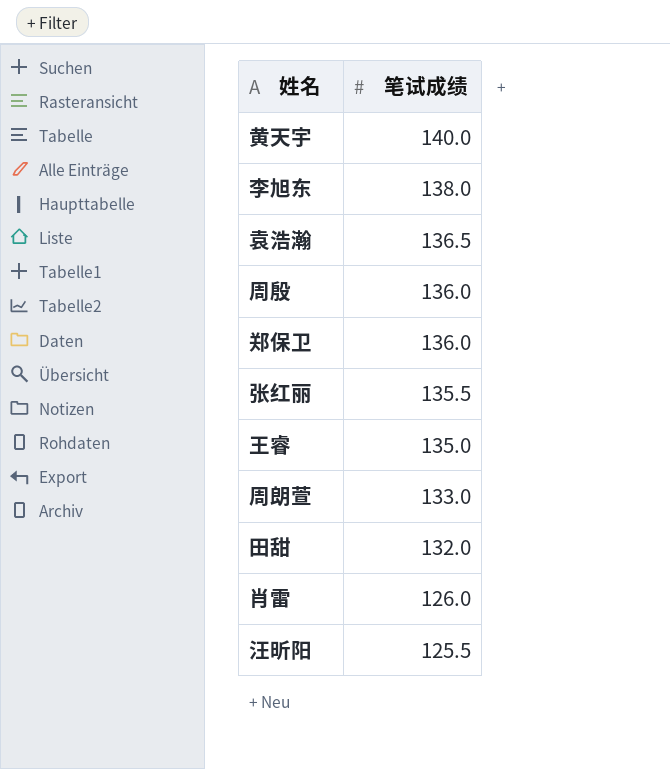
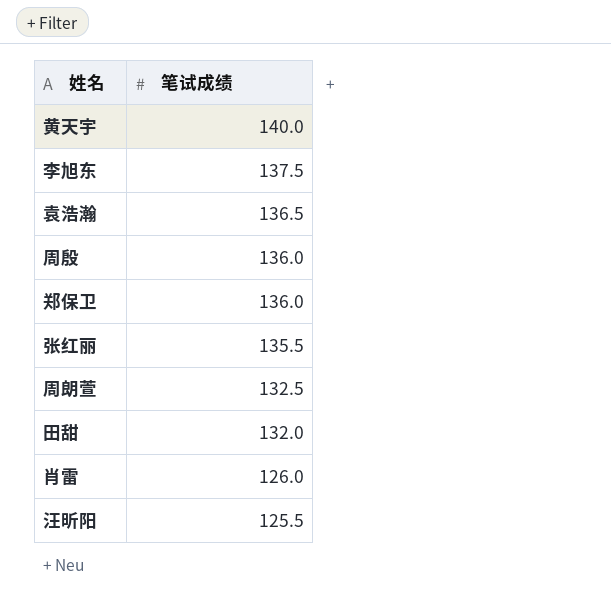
row 王睿: 135.0 -> none
李旭东 | 笔试成绩: 138.0 -> 137.5
周朗萱 | 笔试成绩: 133.0 -> 132.5

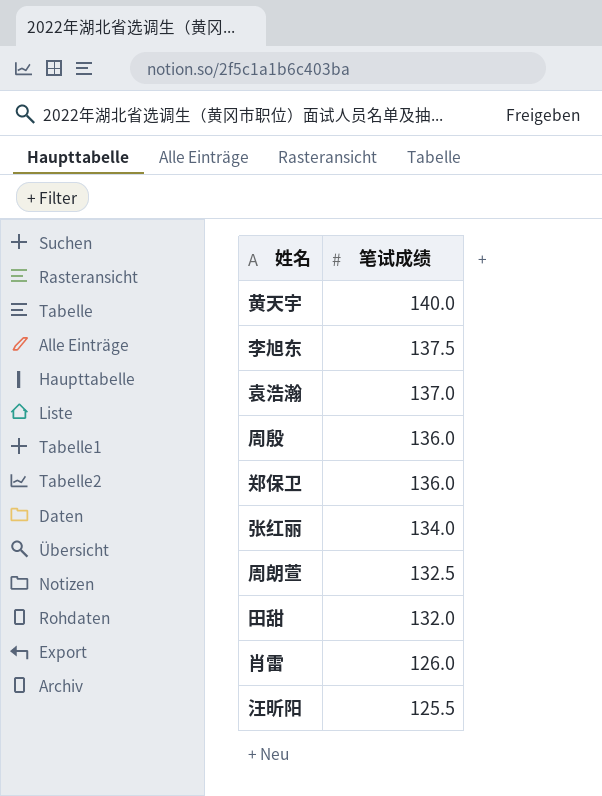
袁浩瀚 | 笔试成绩: 136.5 -> 137.0
张红丽 | 笔试成绩: 135.5 -> 134.0

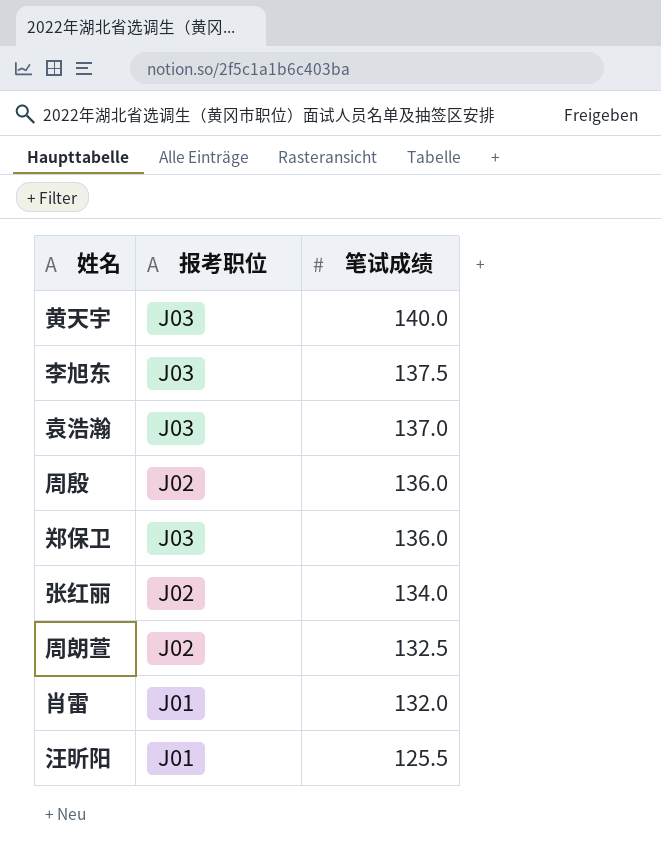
column 报考职位 | position: none -> 2
row 田甜: 132.0 -> none
肖雷 | 笔试成绩: 126.0 -> 132.0

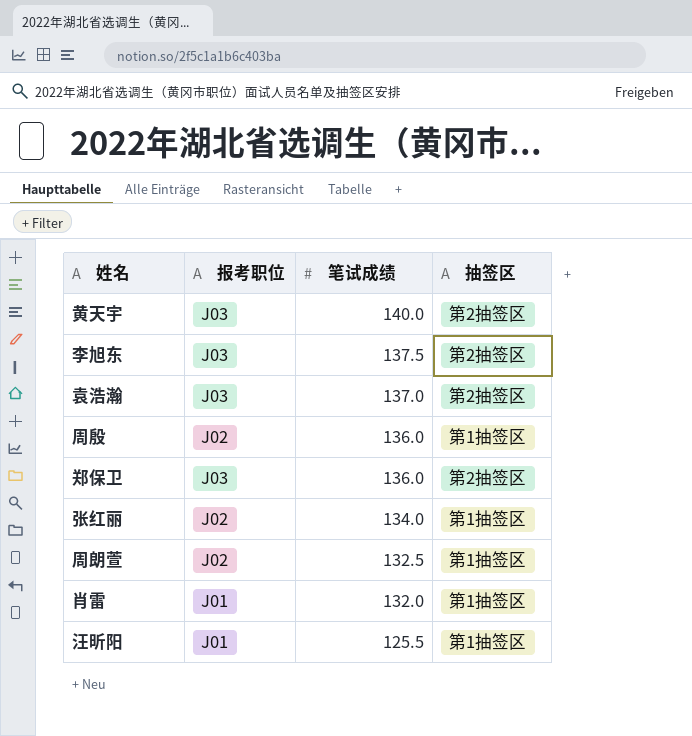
column 抽签区 | position: none -> 4

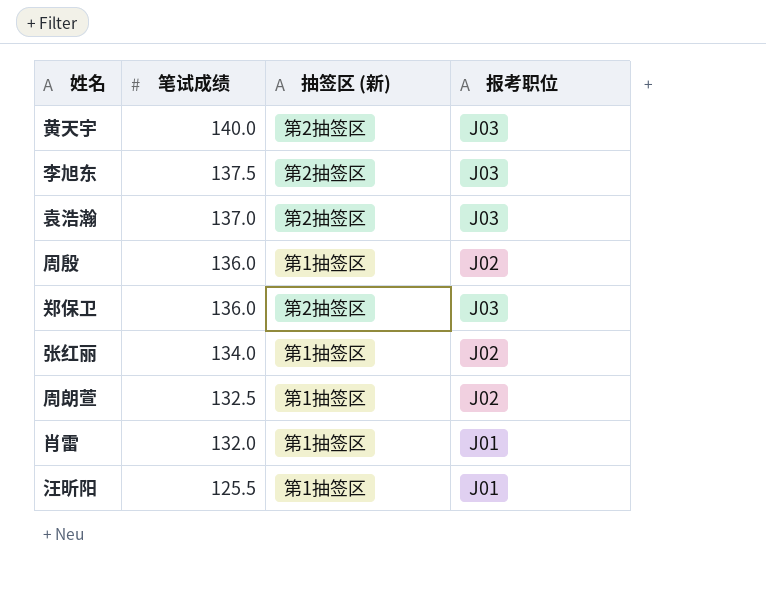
column name: 抽签区 -> 抽签区 (新)
column 报考职位 | position: 2 -> 4

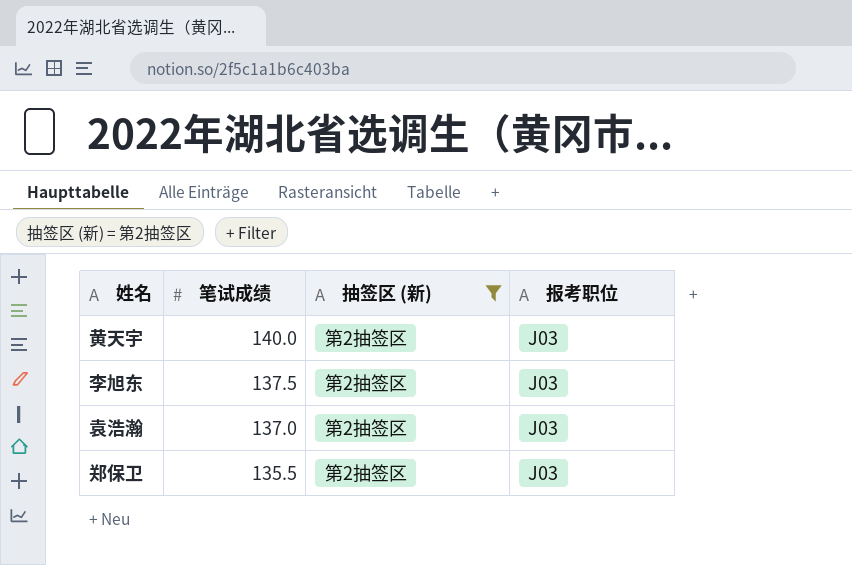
filter: none -> 抽签区 (新) = 第2抽签区
郑保卫 | 笔试成绩: 136.0 -> 135.5

